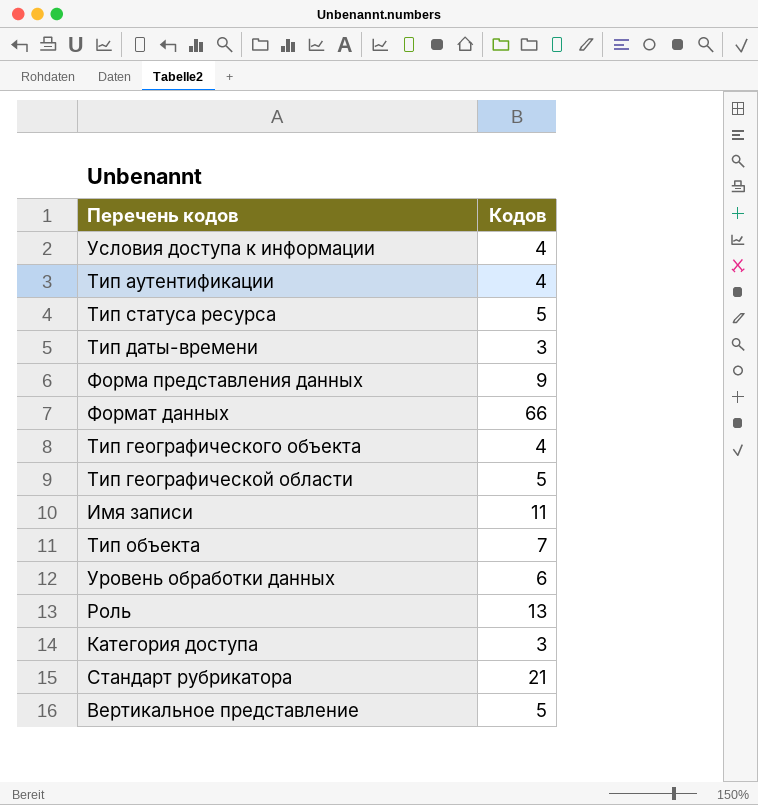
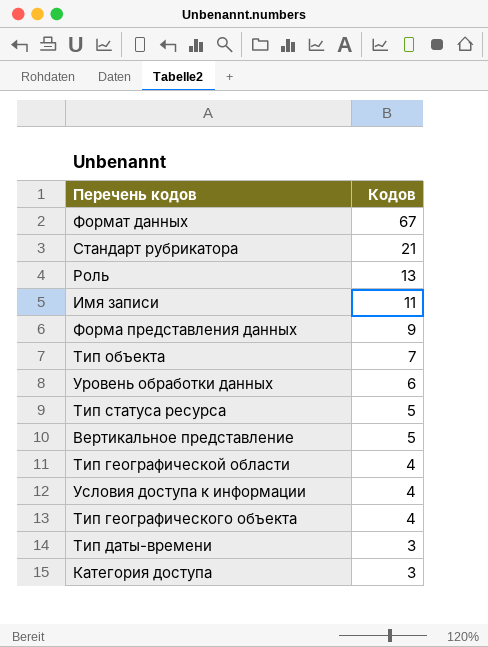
row order: none -> Кодов descending
row Тип аутентификации: 4 -> none
Формат данных | Кодов: 66 -> 67
Тип географической области | Кодов: 5 -> 4

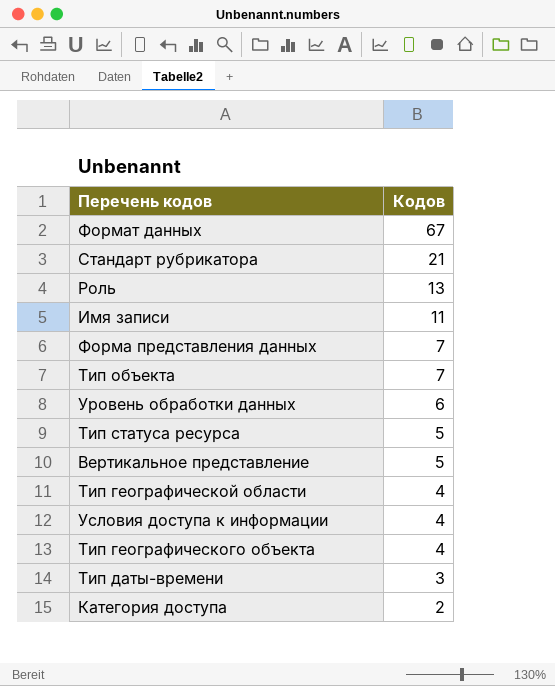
Форма представления данных | Кодов: 9 -> 7
Категория доступа | Кодов: 3 -> 2

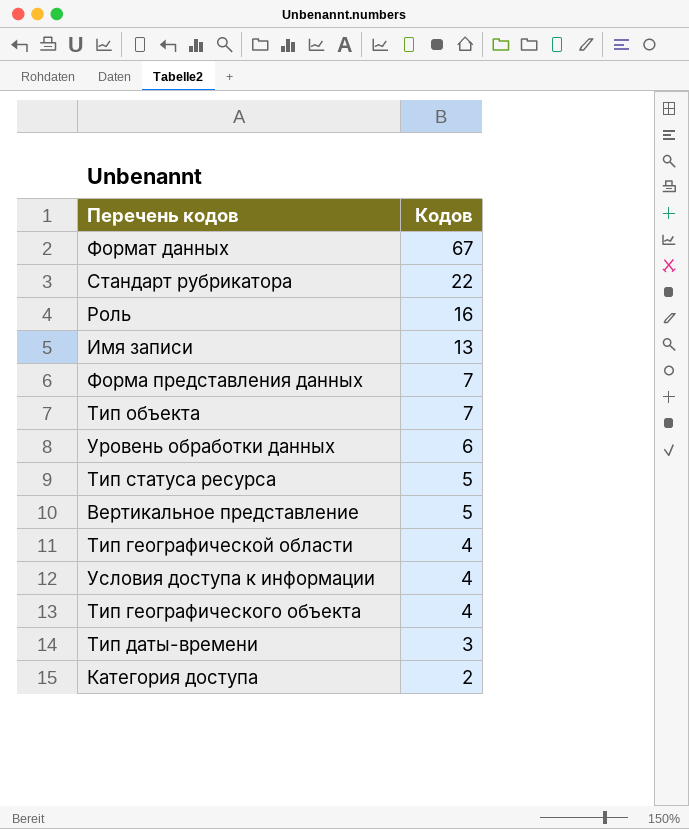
Стандарт рубрикатора | Кодов: 21 -> 22
Роль | Кодов: 13 -> 16
Имя записи | Кодов: 11 -> 13

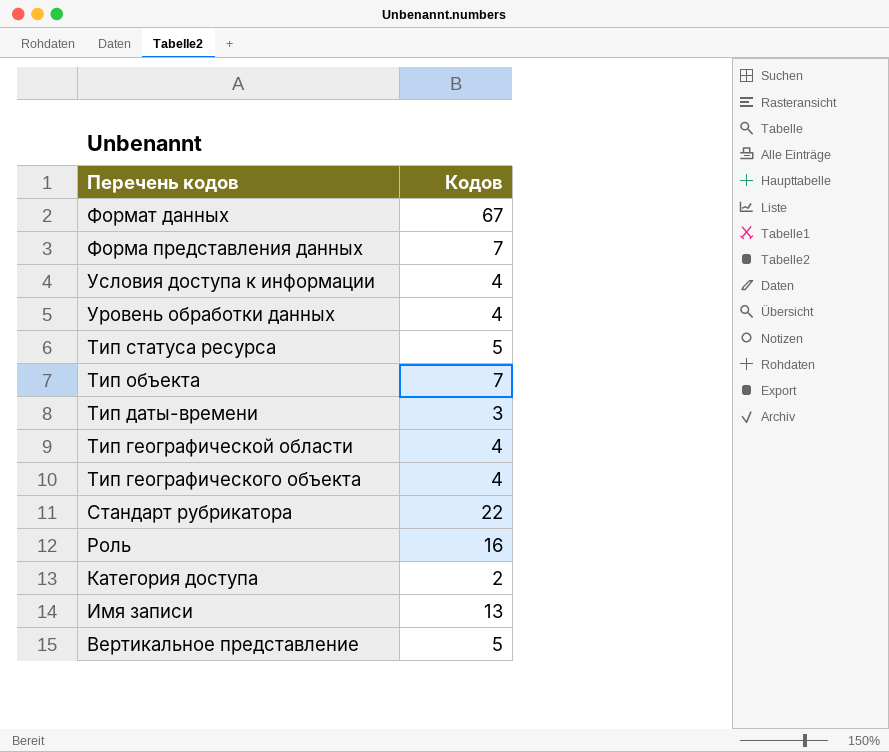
row order: Кодов descending -> Перечень кодов descending
Уровень обработки данных | Кодов: 6 -> 4

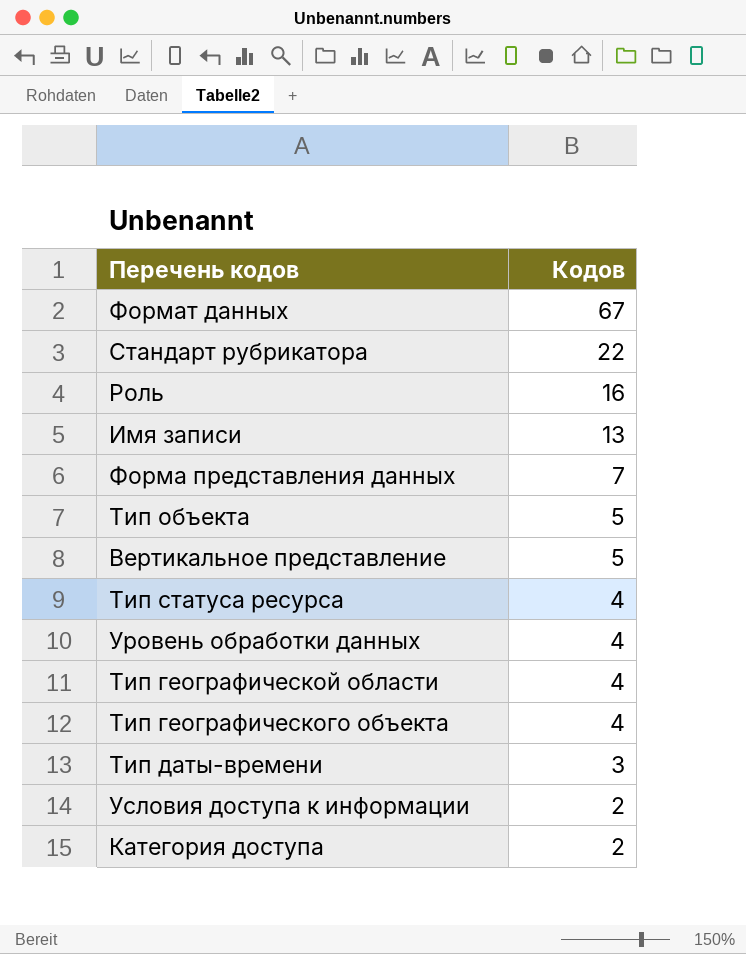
row order: Перечень кодов descending -> Кодов descending
Тип объекта | Кодов: 7 -> 5
Тип статуса ресурса | Кодов: 5 -> 4
Условия доступа к информации | Кодов: 4 -> 2

